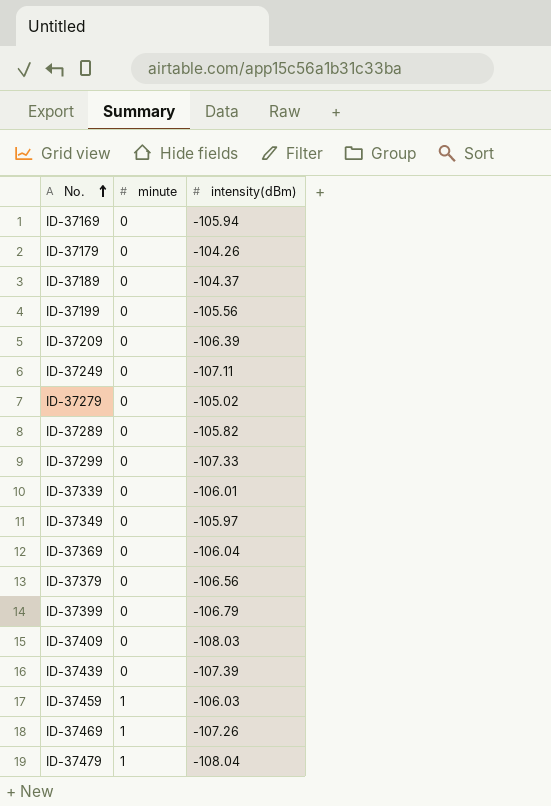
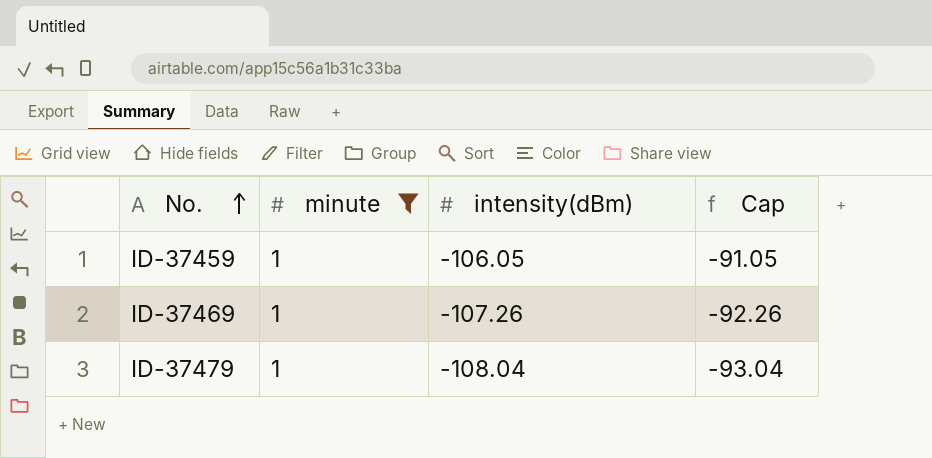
filter: none -> minute = 1
column Cap | formula: none -> [intensity(dBm)] + 15
ID-37459 | intensity(dBm): -106.03 -> -106.05

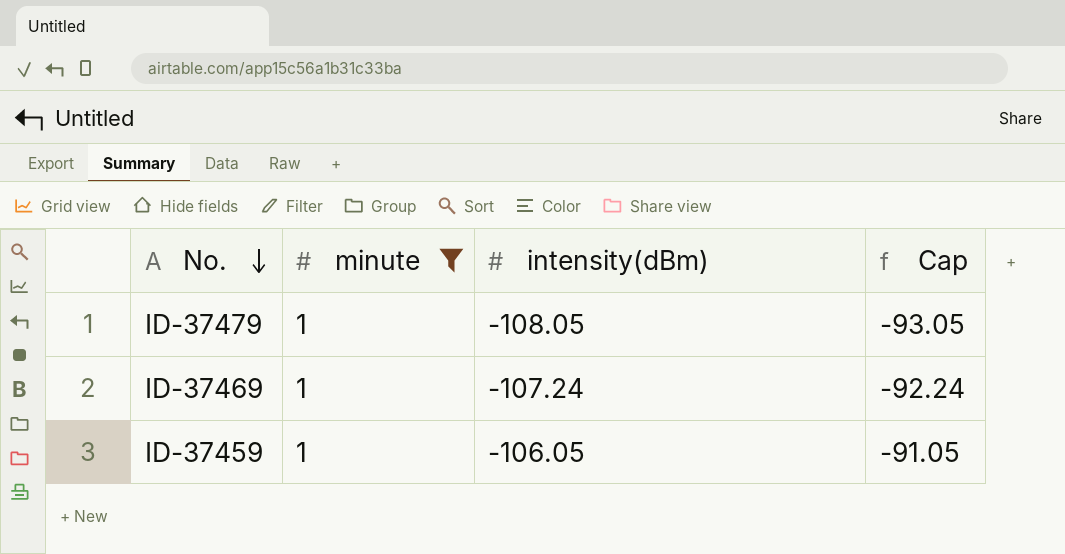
row order: No. ascending -> No. descending
ID-37479 | intensity(dBm): -108.04 -> -108.05
ID-37479 | Cap: -93.04 -> -93.05
ID-37469 | intensity(dBm): -107.26 -> -107.24
ID-37469 | Cap: -92.26 -> -92.24

